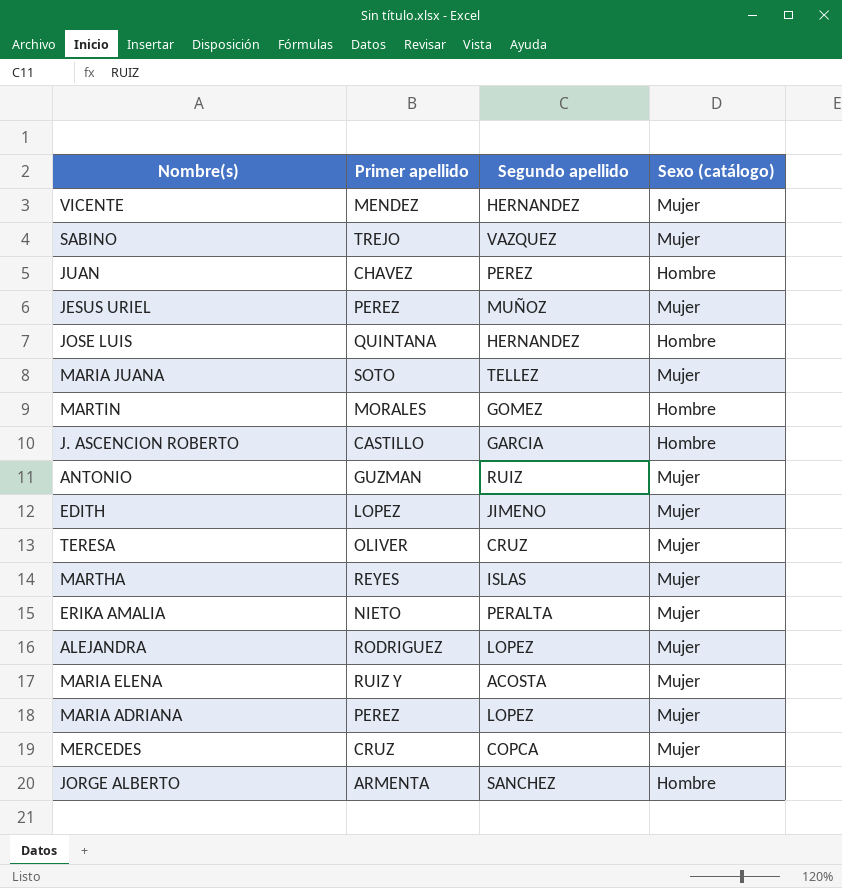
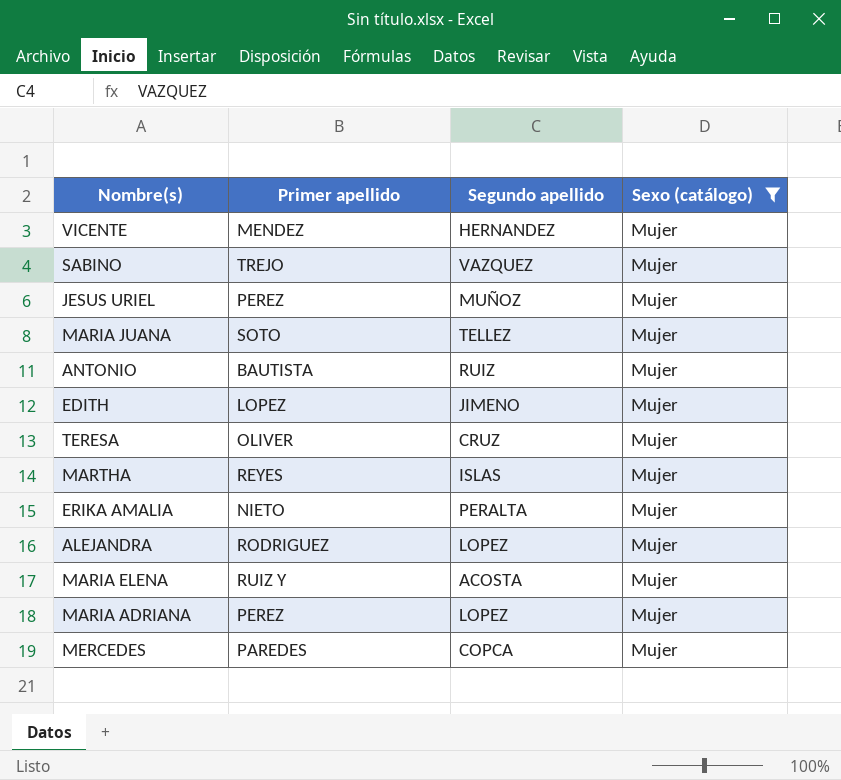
filter: none -> Sexo (catálogo) = Mujer
ANTONIO | Primer apellido: GUZMAN -> BAUTISTA
MERCEDES | Primer apellido: CRUZ -> PAREDES

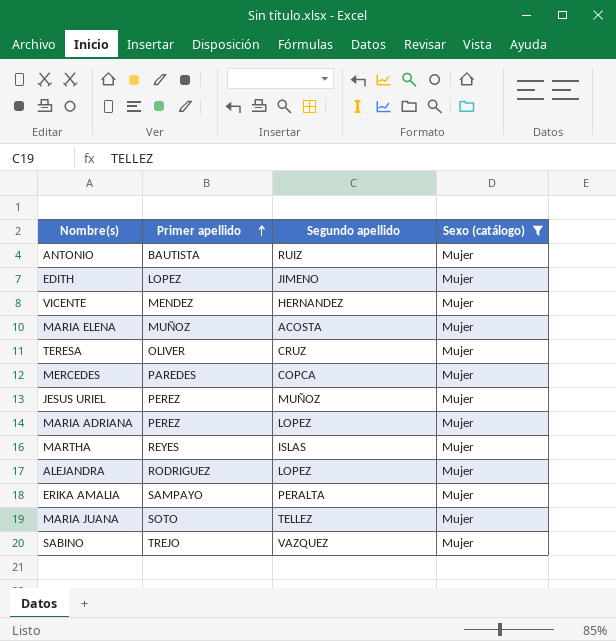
row order: none -> Primer apellido ascending
MARIA ELENA | Primer apellido: RUIZ Y -> MUÑOZ
ERIKA AMALIA | Primer apellido: NIETO -> SAMPAYO

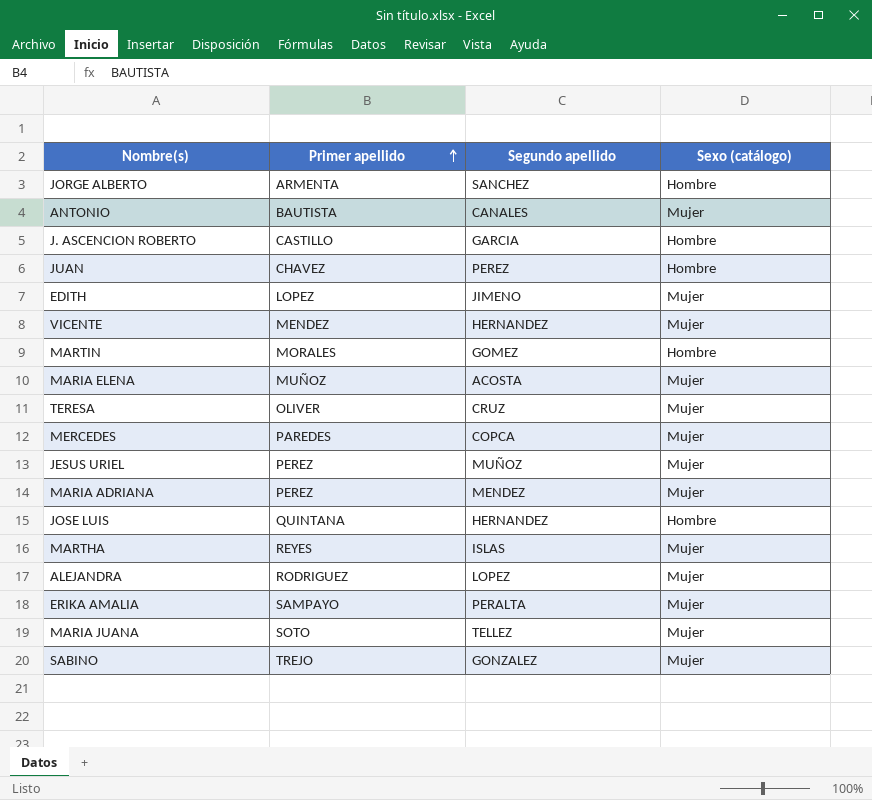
filter: Sexo (catálogo) = Mujer -> none
ANTONIO | Segundo apellido: RUIZ -> CANALES
MARIA ADRIANA | Segundo apellido: LOPEZ -> MENDEZ
SABINO | Segundo apellido: VAZQUEZ -> GONZALEZ

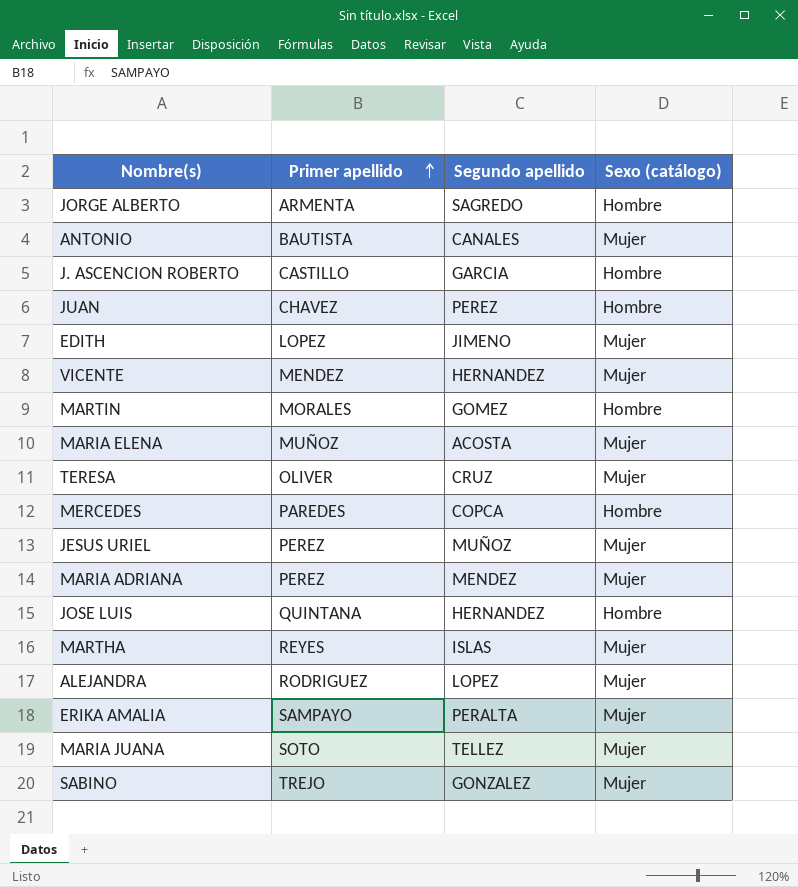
JORGE ALBERTO | Segundo apellido: SANCHEZ -> SAGREDO
MERCEDES | Sexo (catálogo): Mujer -> Hombre

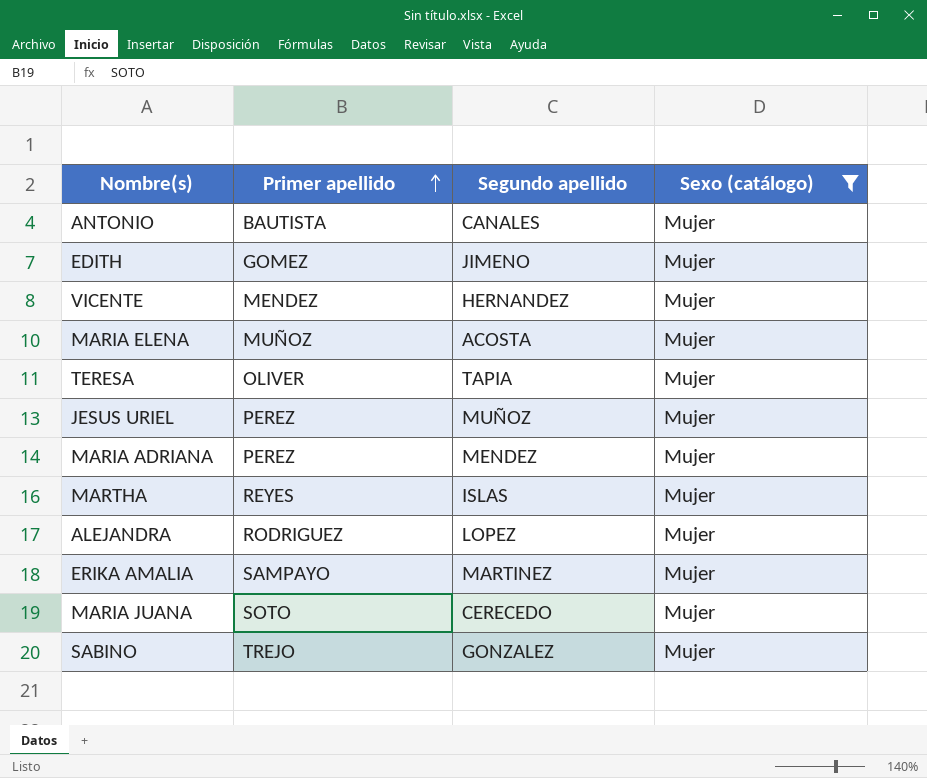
filter: none -> Sexo (catálogo) = Mujer
EDITH | Primer apellido: LOPEZ -> GOMEZ
TERESA | Segundo apellido: CRUZ -> TAPIA
ERIKA AMALIA | Segundo apellido: PERALTA -> MARTINEZ
MARIA JUANA | Segundo apellido: TELLEZ -> CERECEDO

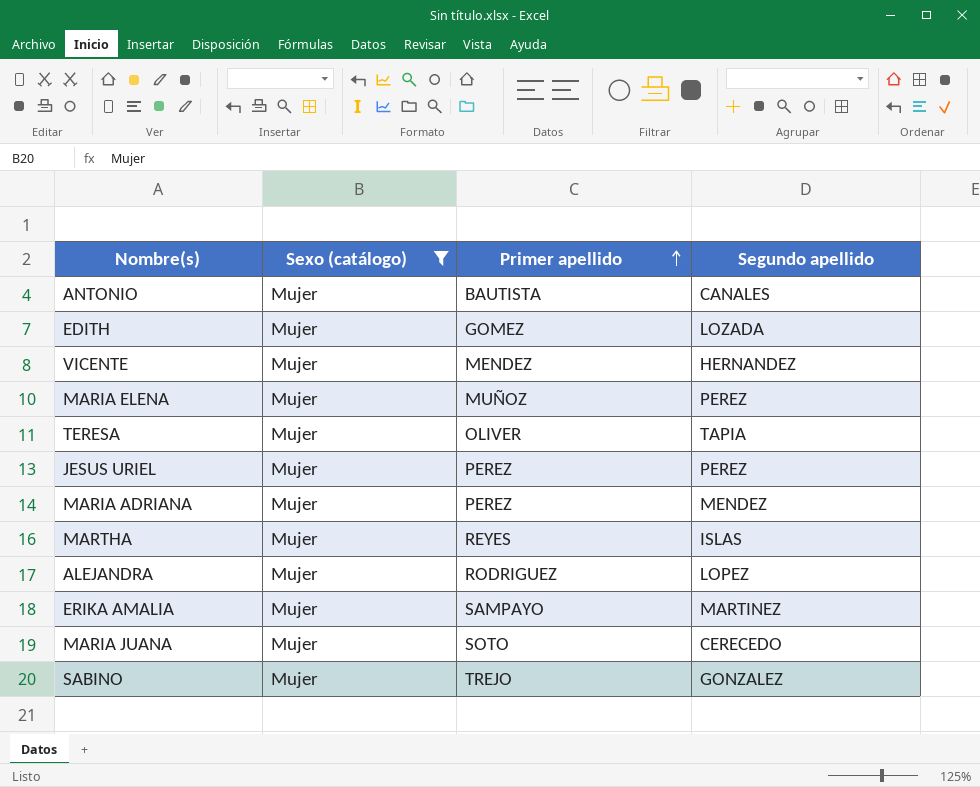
column Sexo (catálogo) | position: 4 -> 2
EDITH | Segundo apellido: JIMENO -> LOZADA
MARIA ELENA | Segundo apellido: ACOSTA -> PEREZ
JESUS URIEL | Segundo apellido: MUÑOZ -> PEREZ

